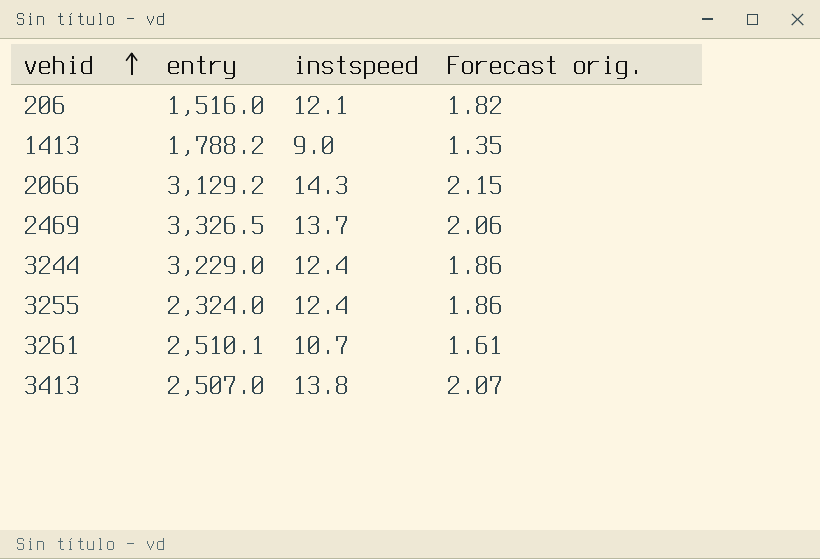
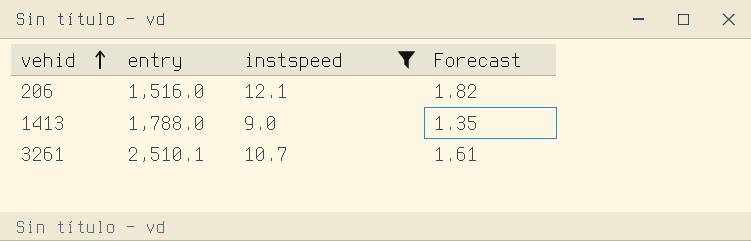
filter: none -> instspeed <= 12.1
column name: Forecast orig. -> Forecast
1413 | entry: 1,788.2 -> 1,788.0

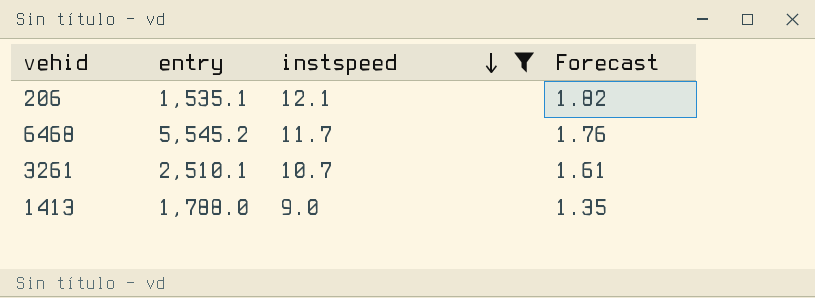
row order: vehid ascending -> instspeed descending
206 | entry: 1,516.0 -> 1,535.1
row 6468: none -> 5,545.2 | 11.7 | 1.76

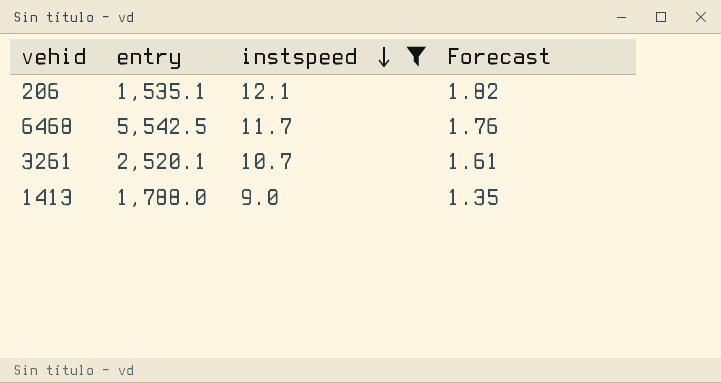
6468 | entry: 5,545.2 -> 5,542.5
3261 | entry: 2,510.1 -> 2,520.1

